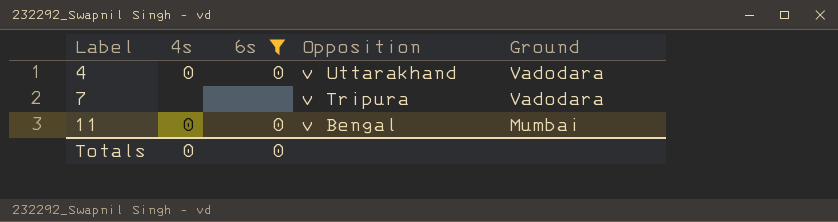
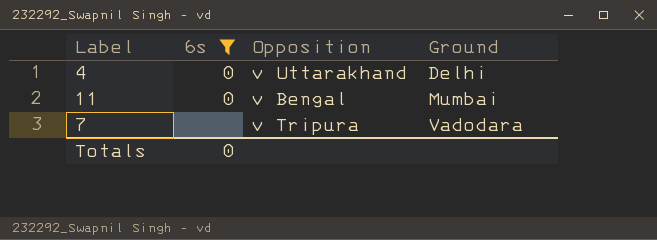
row order: Label ascending -> Ground ascending
column 4s | position: 2 -> none
4 | Ground: Vadodara -> Delhi

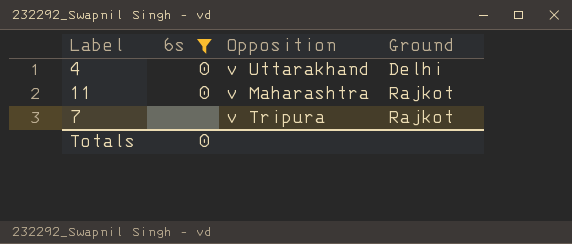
11 | Opposition: v Bengal -> v Maharashtra
11 | Ground: Mumbai -> Rajkot
7 | Ground: Vadodara -> Rajkot

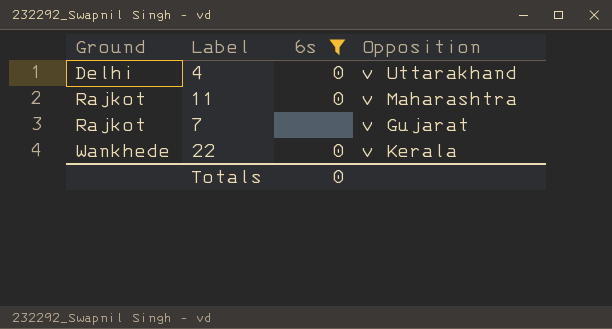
column Ground | position: 4 -> 1
7 | Opposition: v Tripura -> v Gujarat
row 22: none -> Wankhede | 0 | v Kerala

